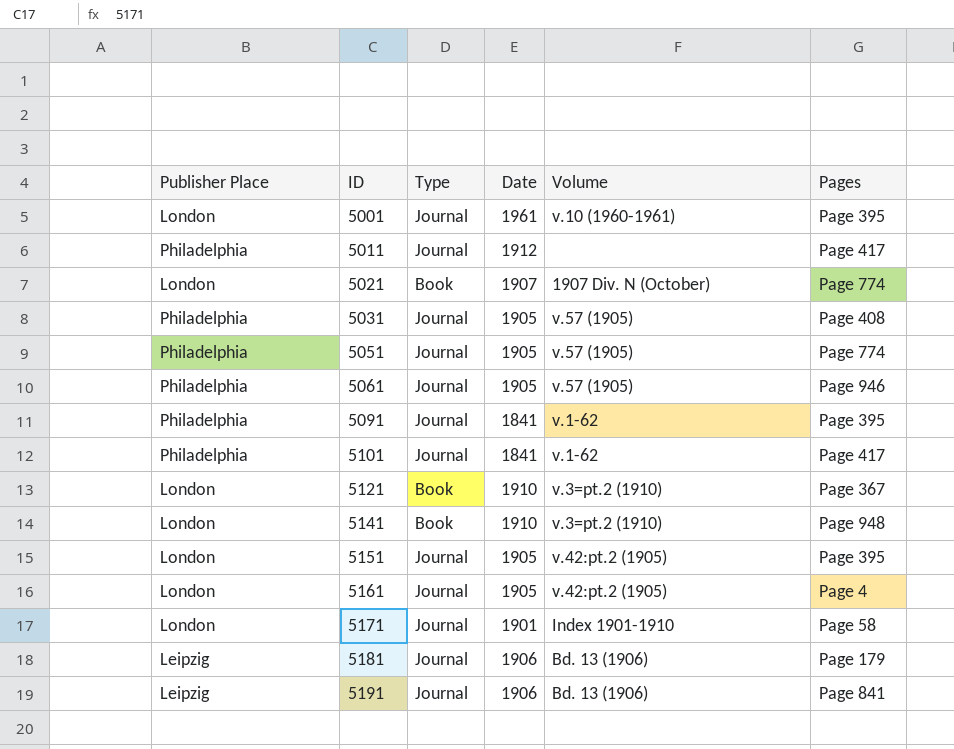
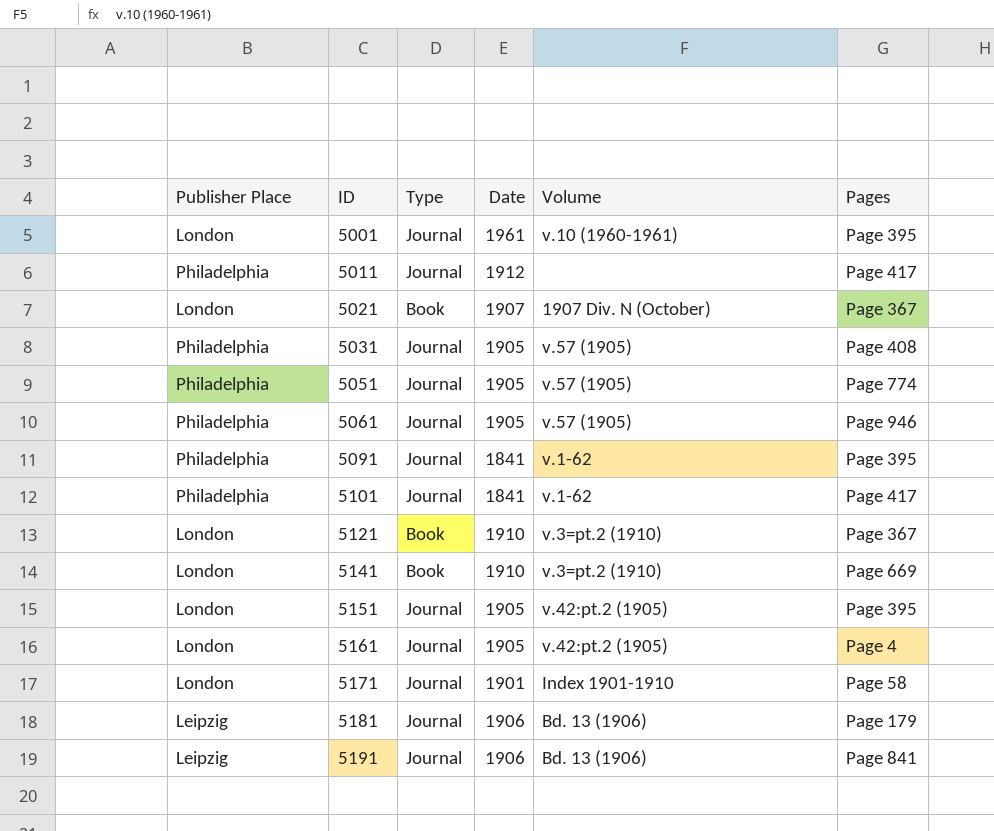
5021 | Pages: Page 774 -> Page 367
5141 | Pages: Page 948 -> Page 669

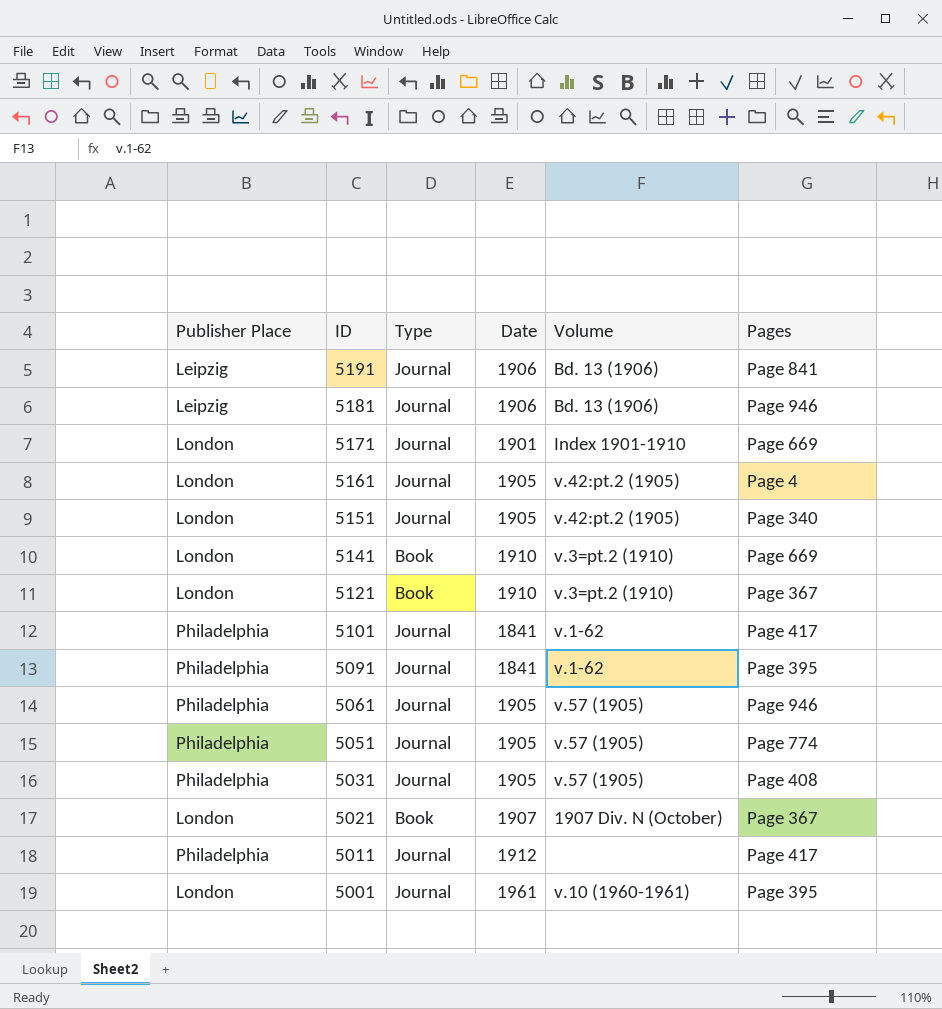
row order: ID ascending -> ID descending
5181 | Pages: Page 179 -> Page 946
5171 | Pages: Page 58 -> Page 669
5151 | Pages: Page 395 -> Page 340

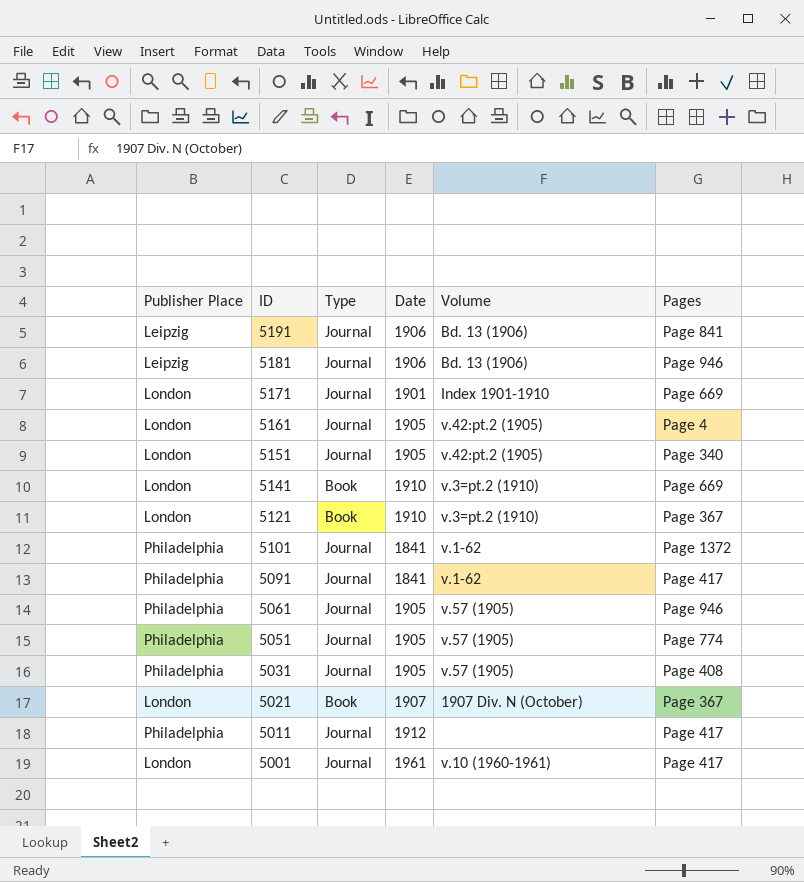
5101 | Pages: Page 417 -> Page 1372
5091 | Pages: Page 395 -> Page 417
5001 | Pages: Page 395 -> Page 417

